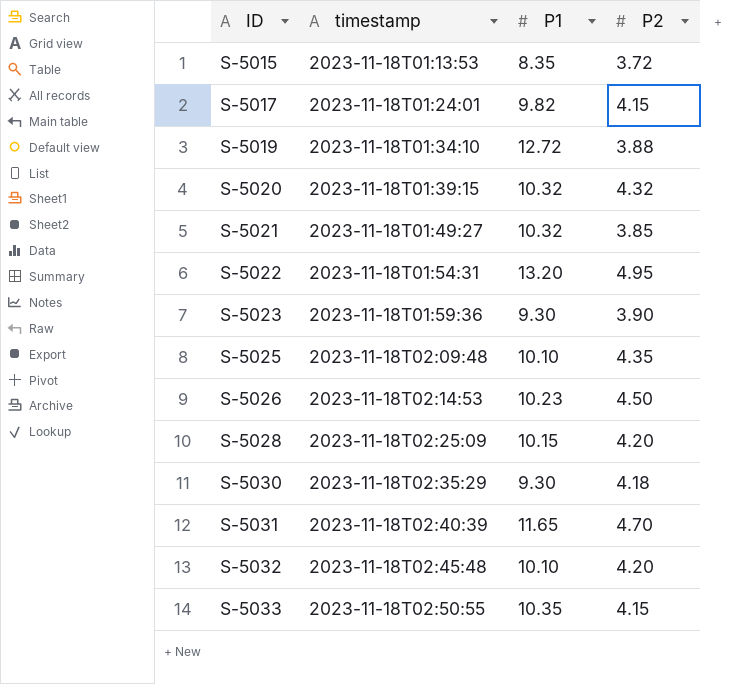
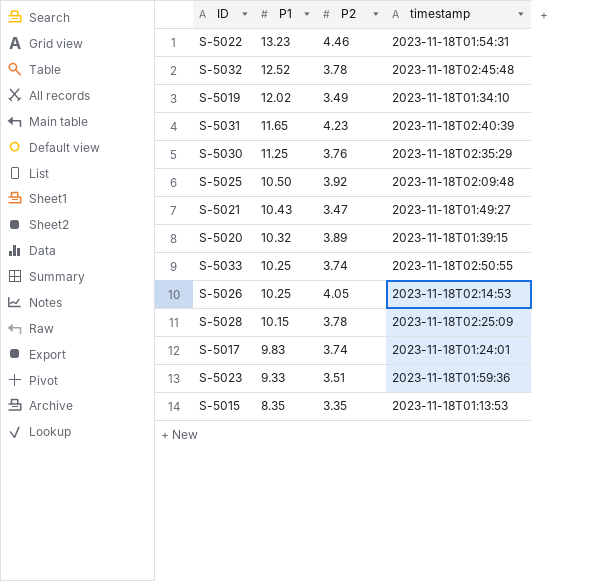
row order: ID ascending -> P1 descending
column timestamp | position: 2 -> 4
S-5022 | P1: 13.20 -> 13.23
S-5022 | P2: 4.95 -> 4.46
S-5032 | P1: 10.10 -> 12.52
S-5032 | P2: 4.20 -> 3.78
S-5019 | P1: 12.72 -> 12.02
S-5019 | P2: 3.88 -> 3.49
S-5031 | P2: 4.70 -> 4.23
S-5030 | P1: 9.30 -> 11.25
S-5030 | P2: 4.18 -> 3.76
S-5025 | P1: 10.10 -> 10.50
S-5025 | P2: 4.35 -> 3.92
S-5021 | P1: 10.32 -> 10.43
S-5021 | P2: 3.85 -> 3.47
S-5020 | P2: 4.32 -> 3.89
S-5033 | P1: 10.35 -> 10.25
S-5033 | P2: 4.15 -> 3.74
S-5026 | P1: 10.23 -> 10.25
S-5026 | P2: 4.50 -> 4.05
S-5028 | P2: 4.20 -> 3.78
S-5017 | P1: 9.82 -> 9.83
S-5017 | P2: 4.15 -> 3.74
S-5023 | P1: 9.30 -> 9.33
S-5023 | P2: 3.90 -> 3.51
S-5015 | P2: 3.72 -> 3.35

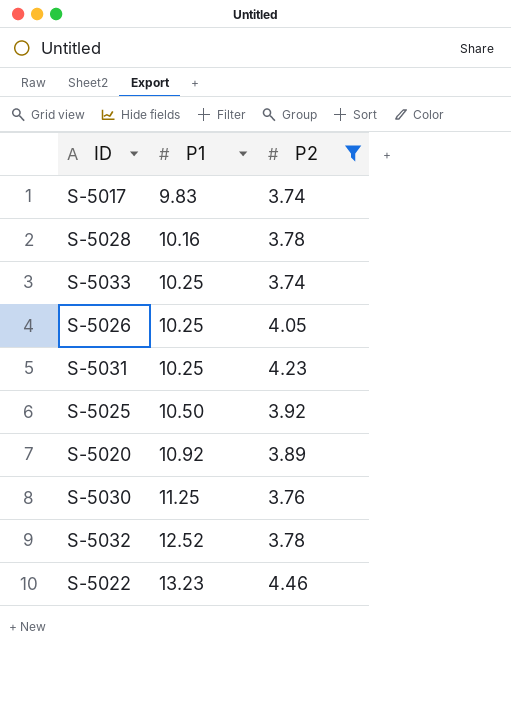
filter: none -> P2 >= 3.74
row order: P1 descending -> P1 ascending
column timestamp | position: 4 -> none
S-5028 | P1: 10.15 -> 10.16
S-5031 | P1: 11.65 -> 10.25
S-5020 | P1: 10.32 -> 10.92

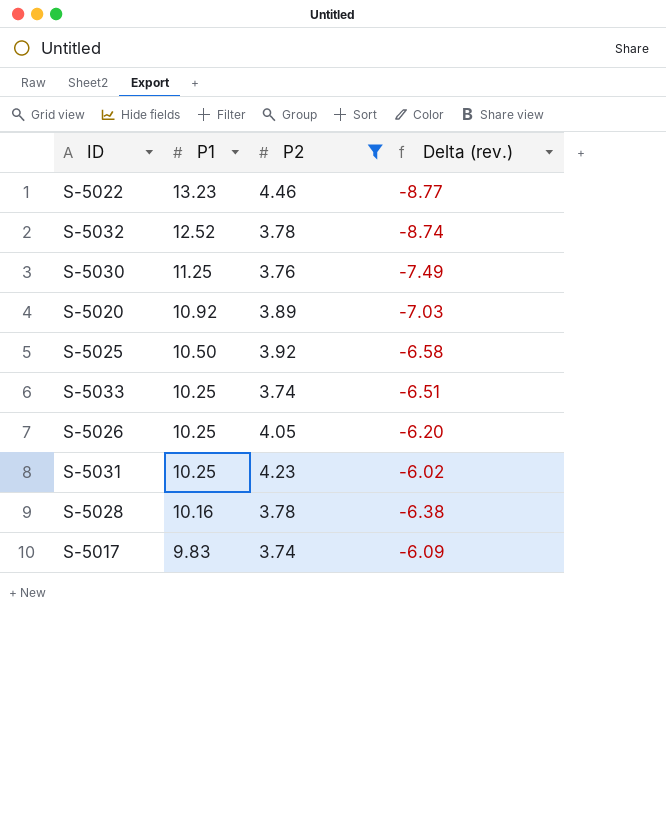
row order: P1 ascending -> P1 descending
column Delta (rev.) | formula: none -> [P2] - [P1]

